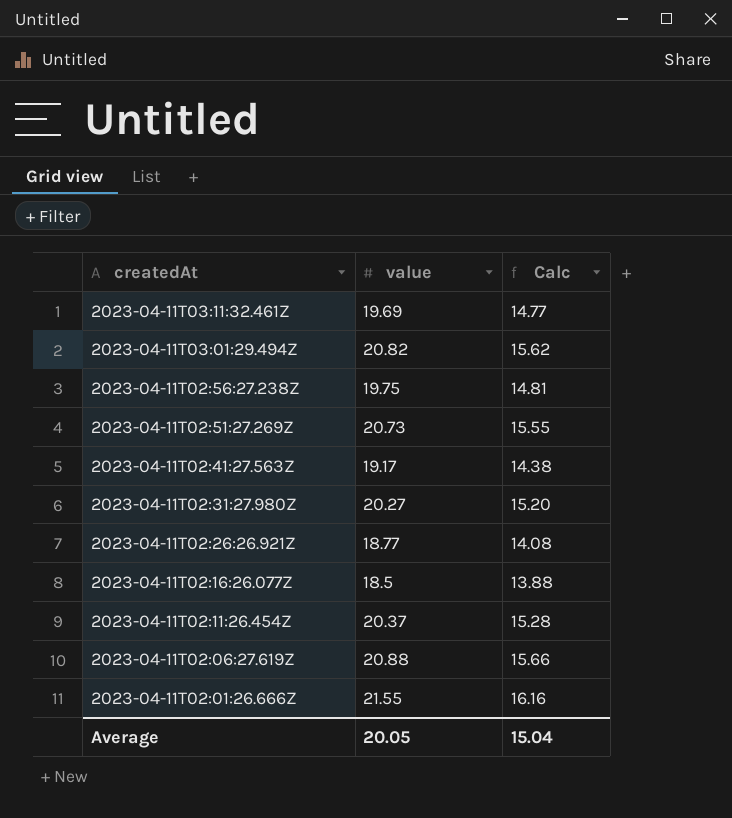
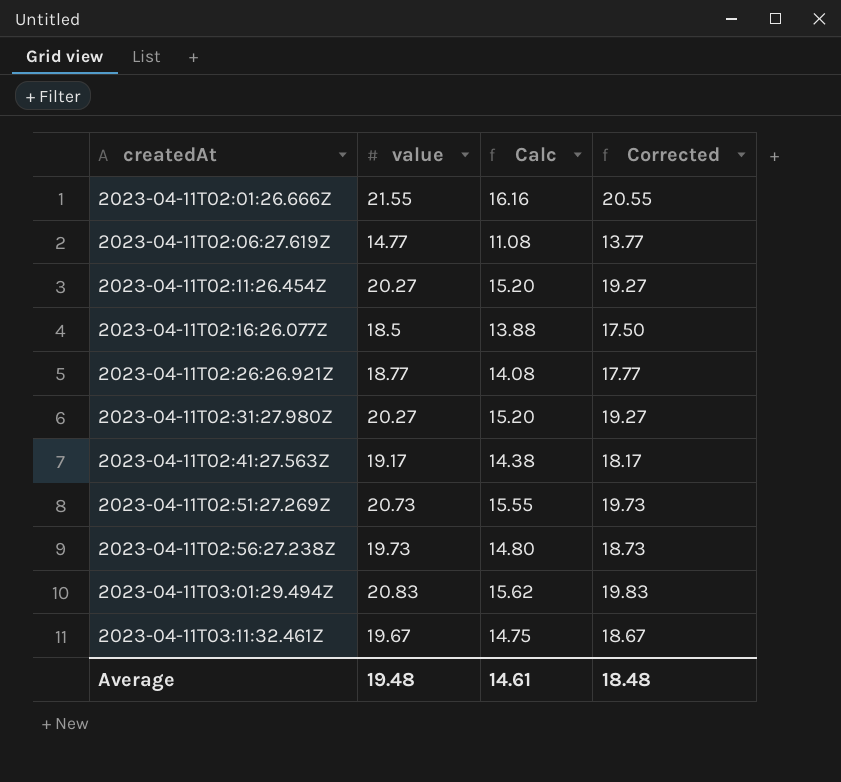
row order: createdAt descending -> createdAt ascending
column Corrected | formula: none -> [value] - 1
2023-04-11T02:06:27.619Z | value: 20.88 -> 14.77
2023-04-11T02:06:27.619Z | Calc: 15.66 -> 11.08
2023-04-11T02:11:26.454Z | value: 20.37 -> 20.27
2023-04-11T02:11:26.454Z | Calc: 15.28 -> 15.20
2023-04-11T02:56:27.238Z | value: 19.75 -> 19.73
2023-04-11T02:56:27.238Z | Calc: 14.81 -> 14.80
2023-04-11T03:01:29.494Z | value: 20.82 -> 20.83
2023-04-11T03:11:32.461Z | value: 19.69 -> 19.67
2023-04-11T03:11:32.461Z | Calc: 14.77 -> 14.75
Average | value: 20.05 -> 19.48
Average | Calc: 15.04 -> 14.61

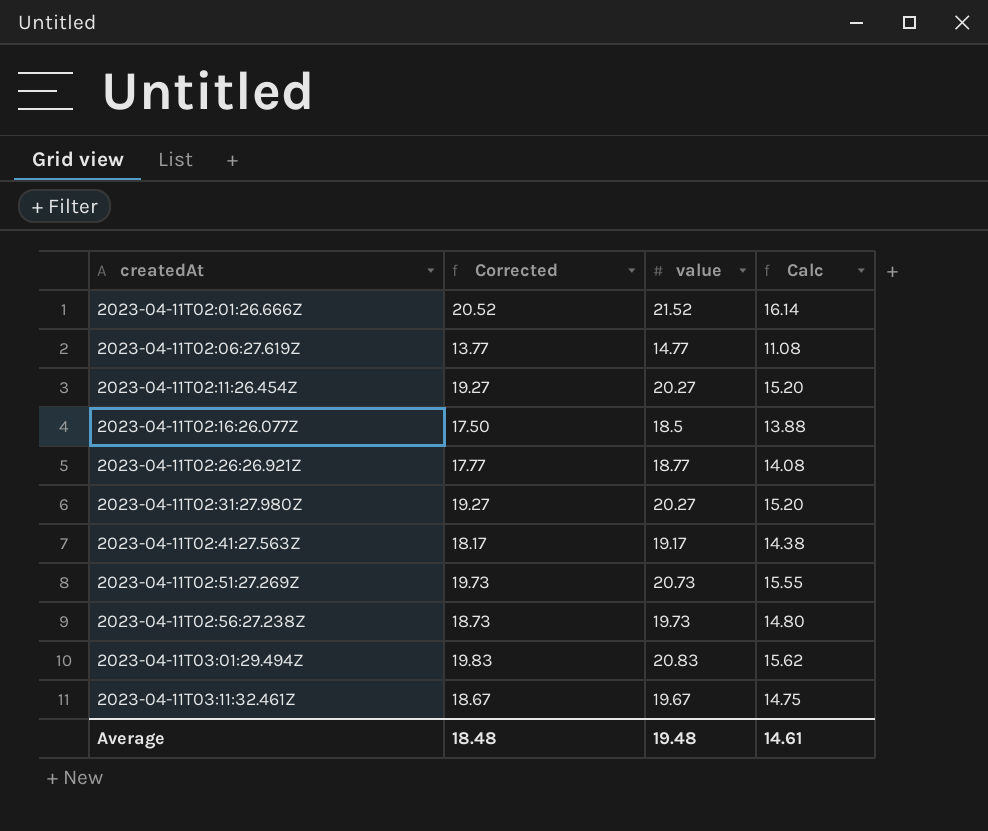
column Corrected | position: 4 -> 2
2023-04-11T02:01:26.666Z | Corrected: 20.55 -> 20.52
2023-04-11T02:01:26.666Z | value: 21.55 -> 21.52
2023-04-11T02:01:26.666Z | Calc: 16.16 -> 16.14

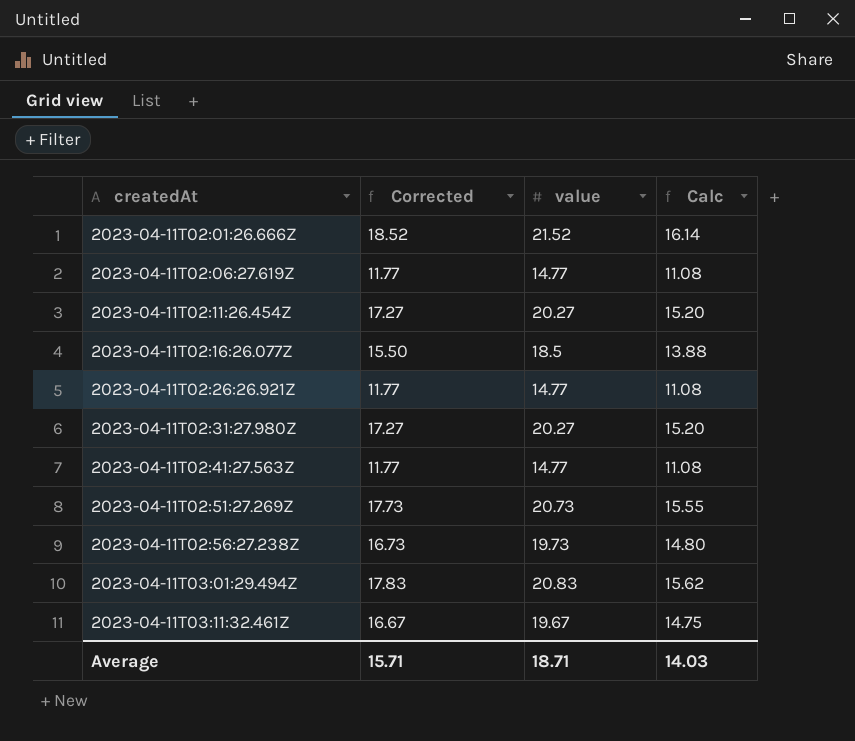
column Corrected | formula: [value] - 1 -> [value] - 3
2023-04-11T02:26:26.921Z | value: 18.77 -> 14.77
2023-04-11T02:26:26.921Z | Calc: 14.08 -> 11.08
2023-04-11T02:41:27.563Z | value: 19.17 -> 14.77
2023-04-11T02:41:27.563Z | Calc: 14.38 -> 11.08
Average | Corrected: 18.48 -> 15.71
Average | value: 19.48 -> 18.71
Average | Calc: 14.61 -> 14.03

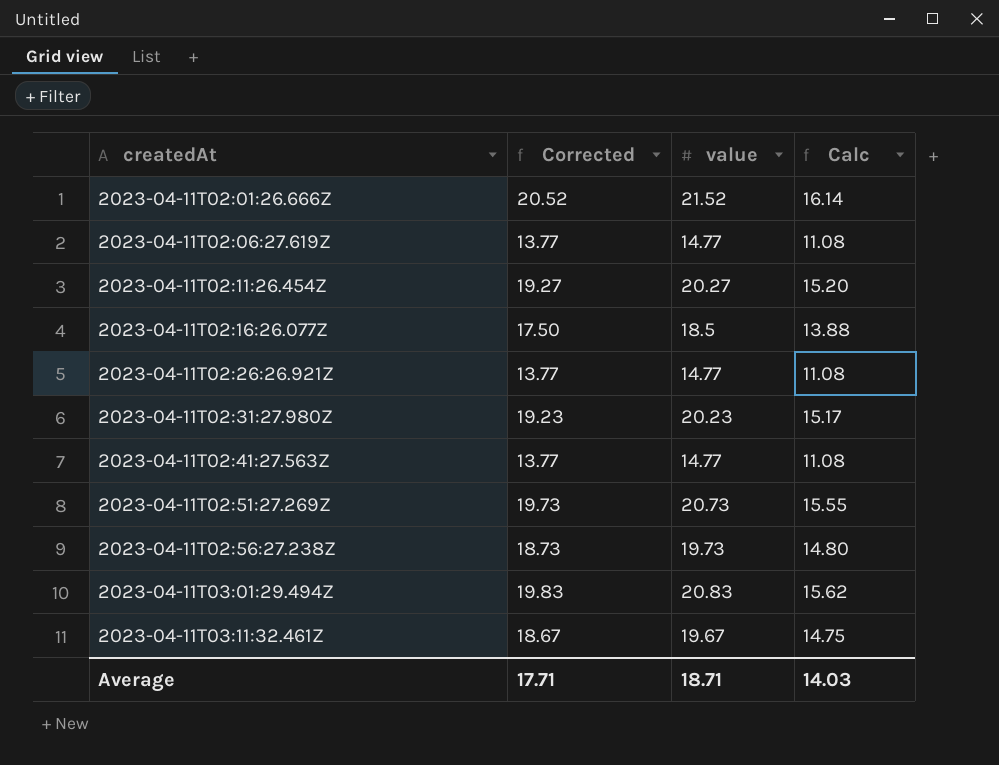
column Corrected | formula: [value] - 3 -> [value] - 1
2023-04-11T02:31:27.980Z | value: 20.27 -> 20.23
2023-04-11T02:31:27.980Z | Calc: 15.20 -> 15.17
Average | Corrected: 15.71 -> 17.71

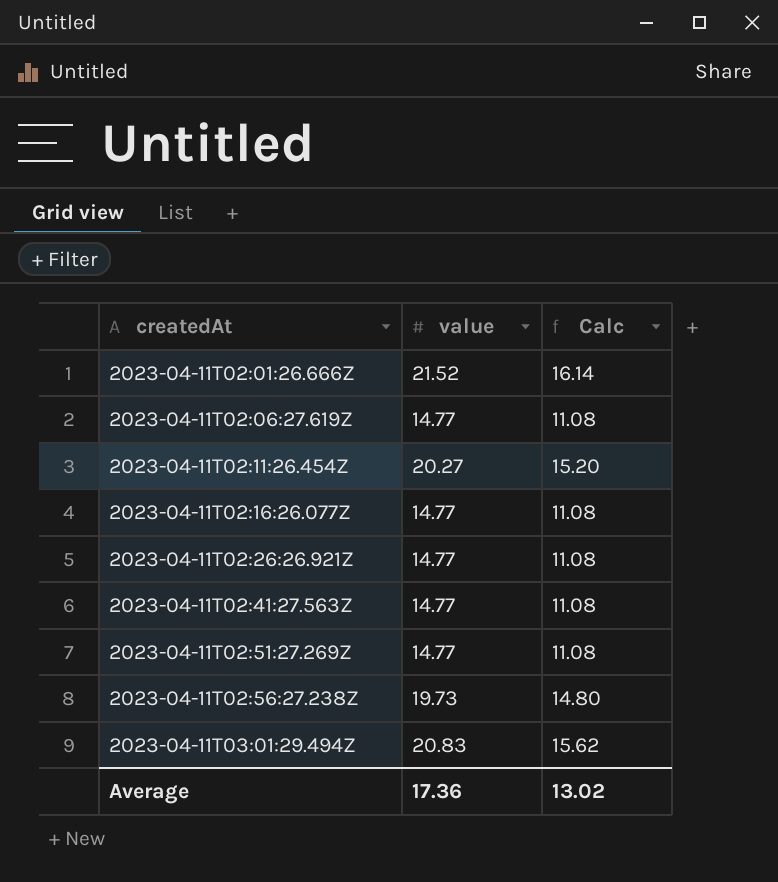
column Corrected | formula: [value] - 1 -> none
row 2023-04-11T02:31:27.980Z: 19.23 | 20.23 | 15.17 -> none
row 2023-04-11T03:11:32.461Z: 18.67 | 19.67 | 14.75 -> none
2023-04-11T02:16:26.077Z | value: 18.5 -> 14.77
2023-04-11T02:16:26.077Z | Calc: 13.88 -> 11.08
2023-04-11T02:51:27.269Z | value: 20.73 -> 14.77
2023-04-11T02:51:27.269Z | Calc: 15.55 -> 11.08
Average | value: 18.71 -> 17.36
Average | Calc: 14.03 -> 13.02

